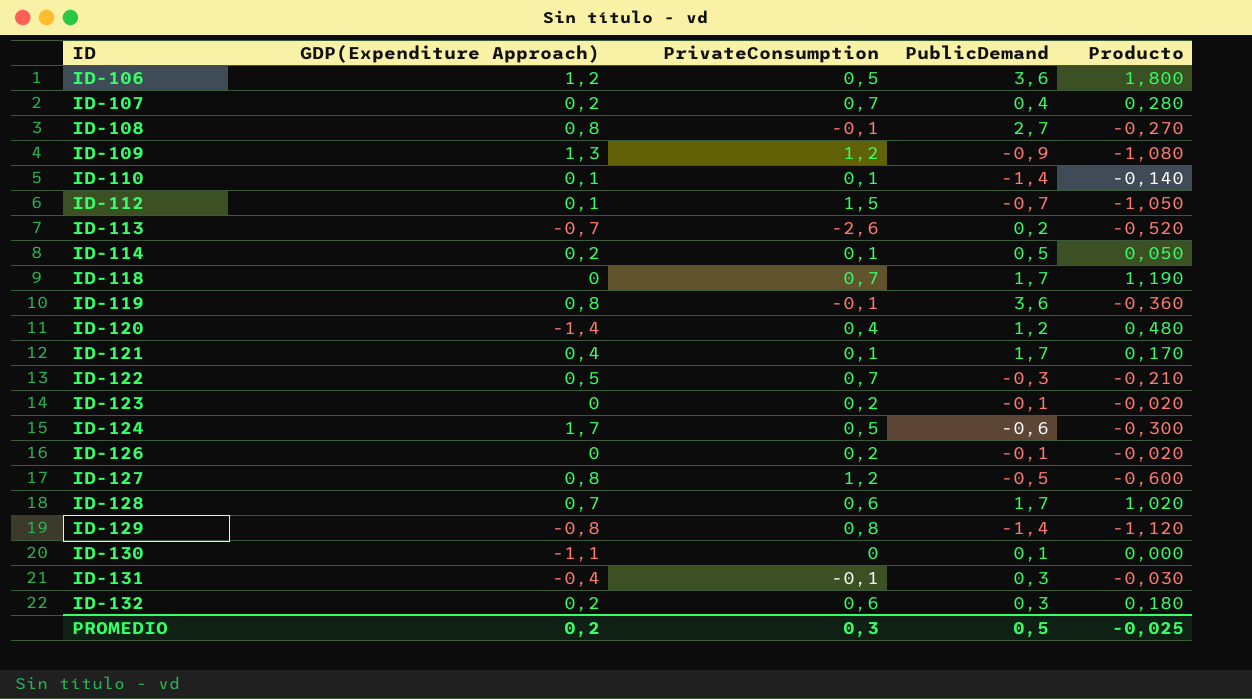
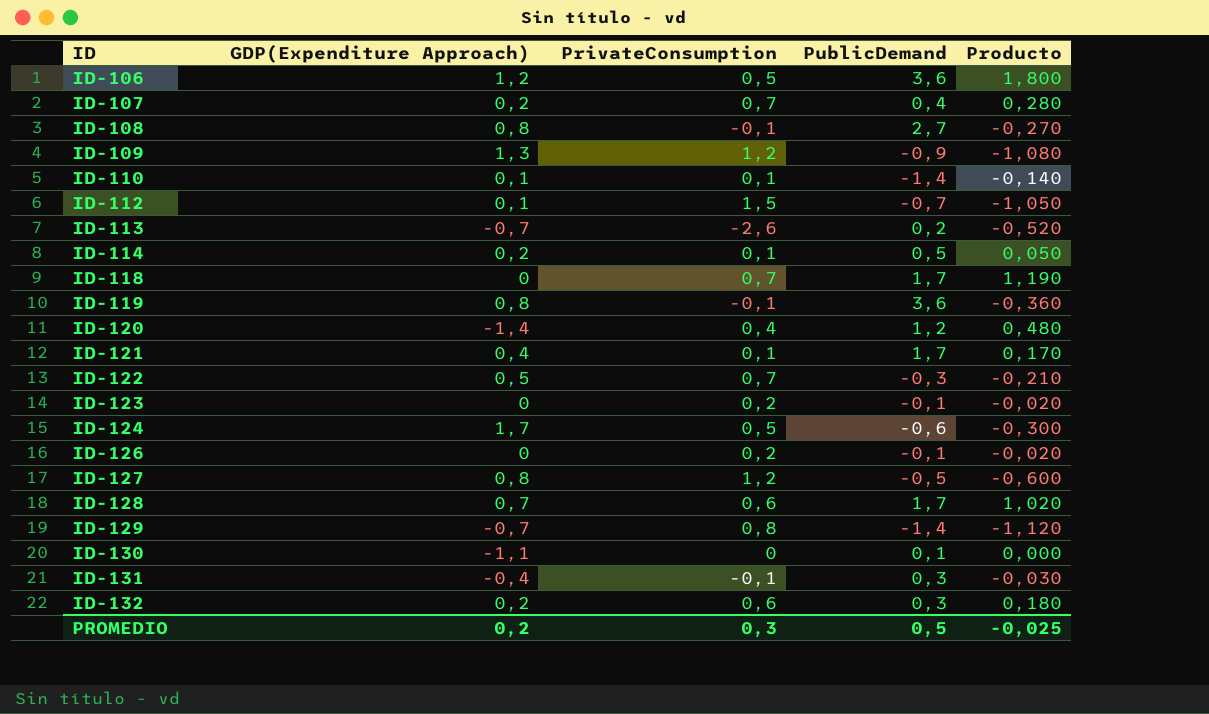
ID-129 | GDP(Expenditure Approach): -0,8 -> -0,7

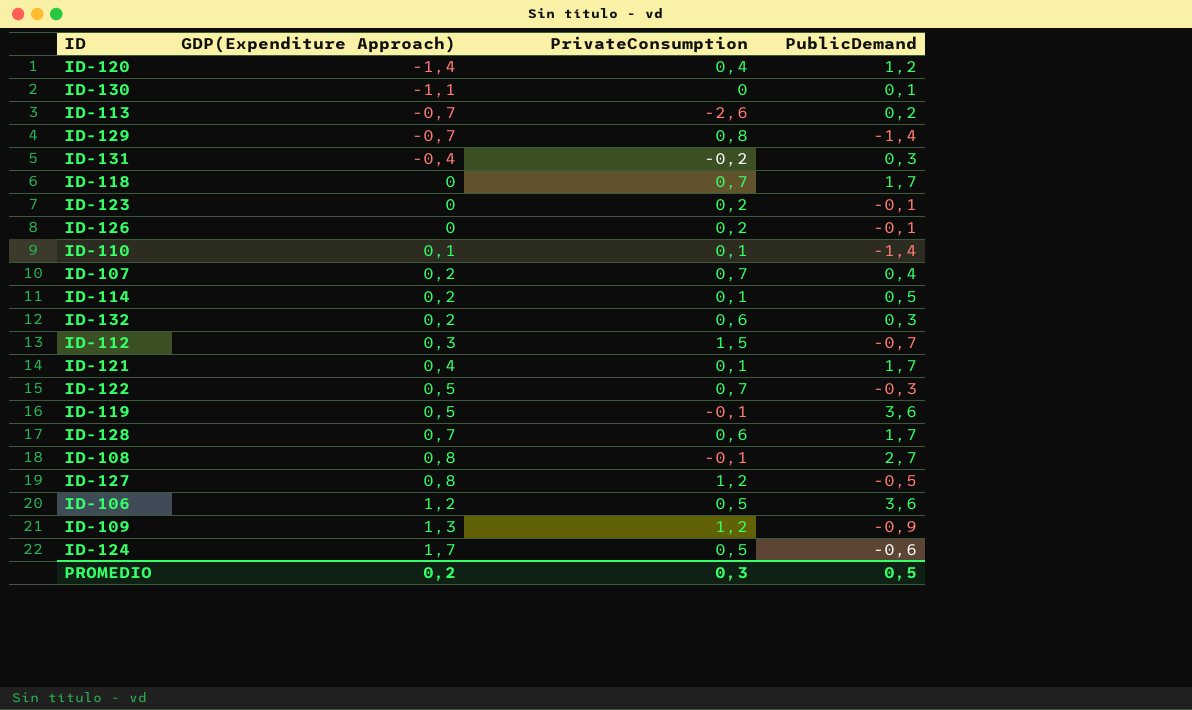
row order: ID ascending -> GDP(Expenditure Approach) ascending
column Producto | formula: [PrivateConsumption] * [PublicDemand] -> none
ID-131 | PrivateConsumption: -0,1 -> -0,2
ID-112 | GDP(Expenditure Approach): 0,1 -> 0,3
ID-119 | GDP(Expenditure Approach): 0,8 -> 0,5

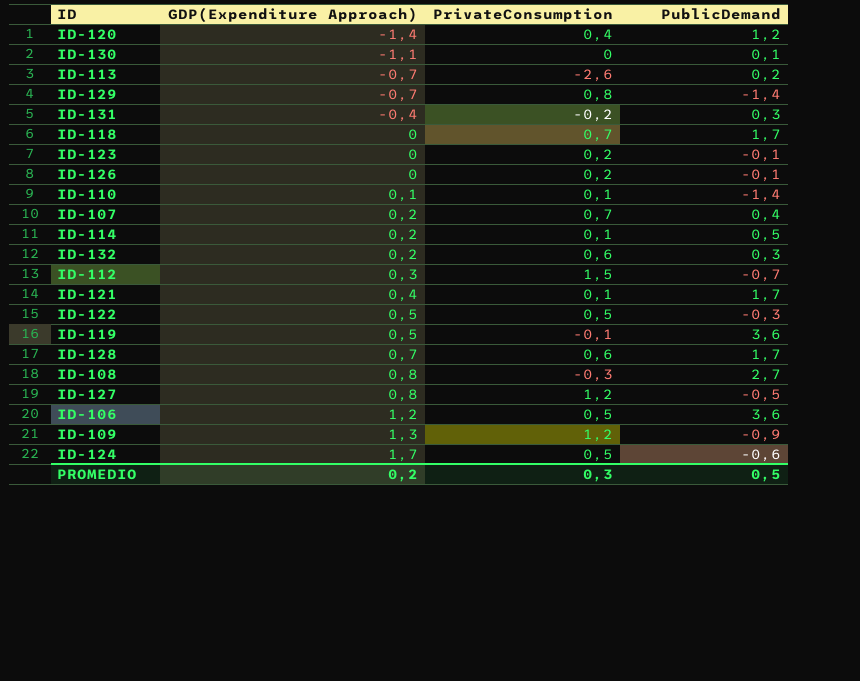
ID-122 | PrivateConsumption: 0,7 -> 0,5
ID-108 | PrivateConsumption: -0,1 -> -0,3

